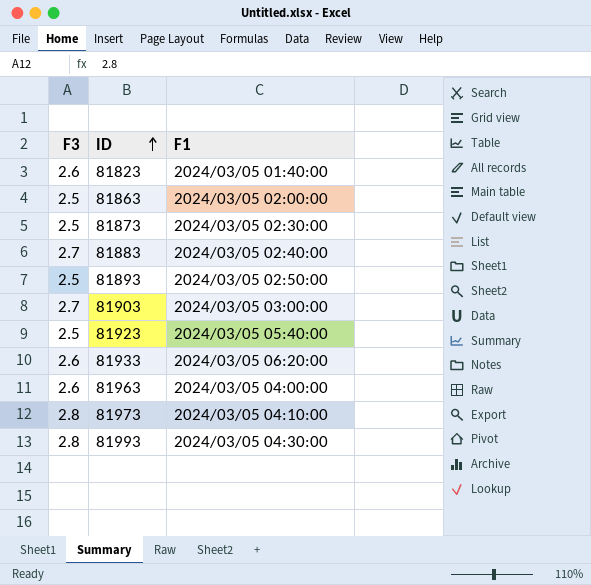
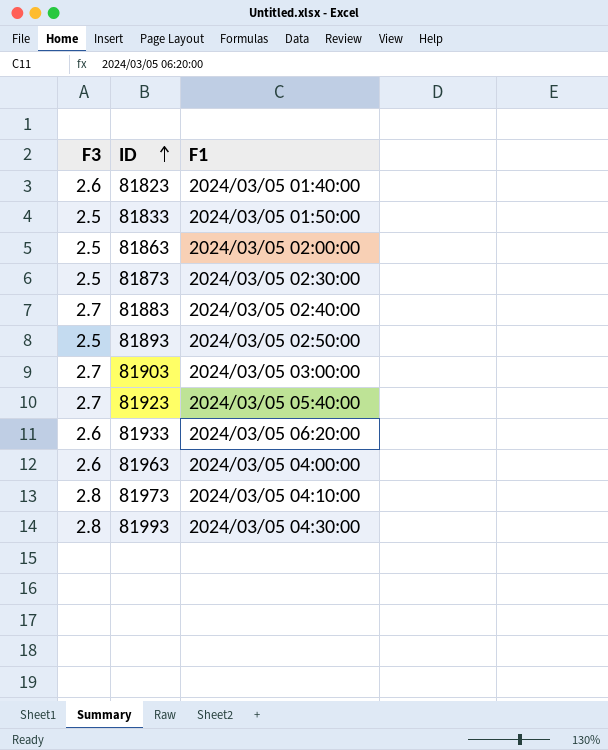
row 81833: none -> 2.5 | 2024/03/05 01:50:00
81923 | F3: 2.5 -> 2.7

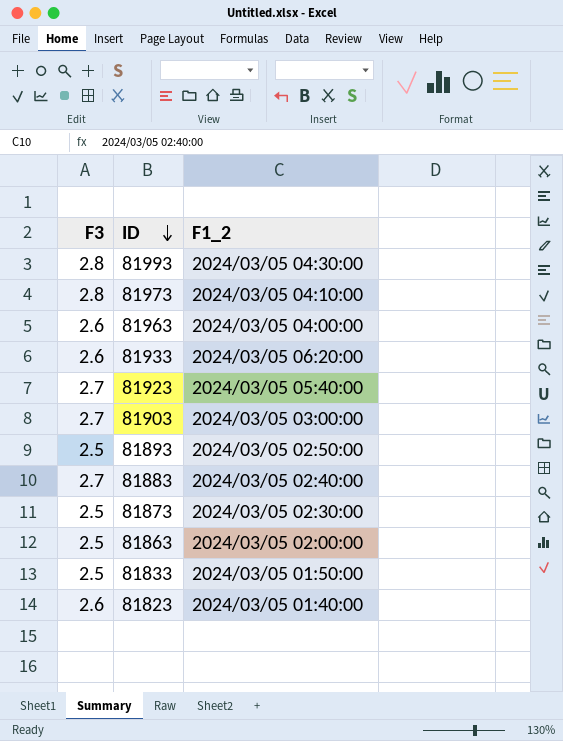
row order: ID ascending -> ID descending
column name: F1 -> F1_2

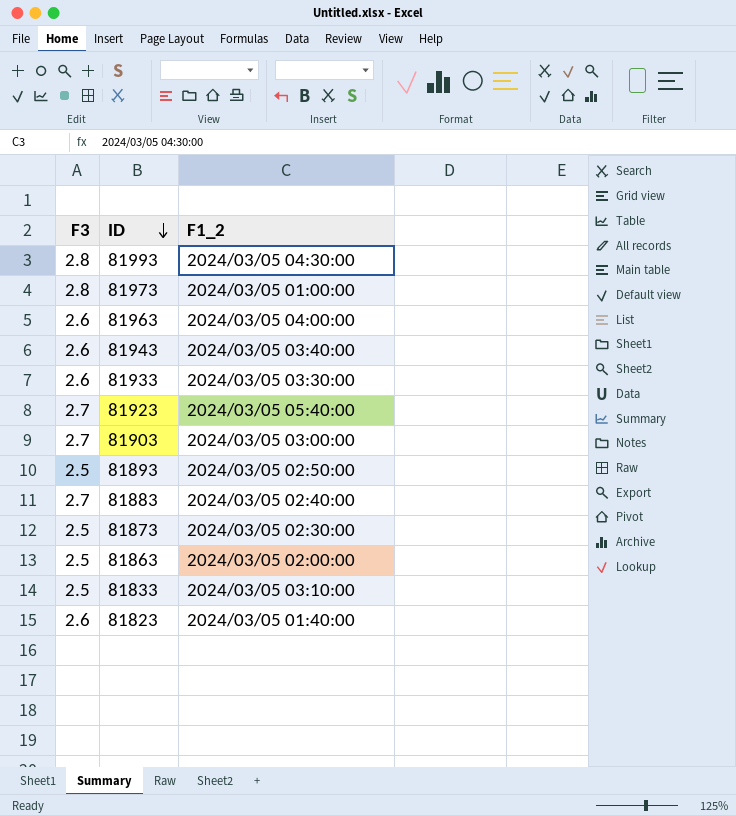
81973 | F1_2: 2024/03/05 04:10:00 -> 2024/03/05 01:00:00
row 81943: none -> 2.6 | 2024/03/05 03:40:00
81933 | F1_2: 2024/03/05 06:20:00 -> 2024/03/05 03:30:00
81833 | F1_2: 2024/03/05 01:50:00 -> 2024/03/05 03:10:00

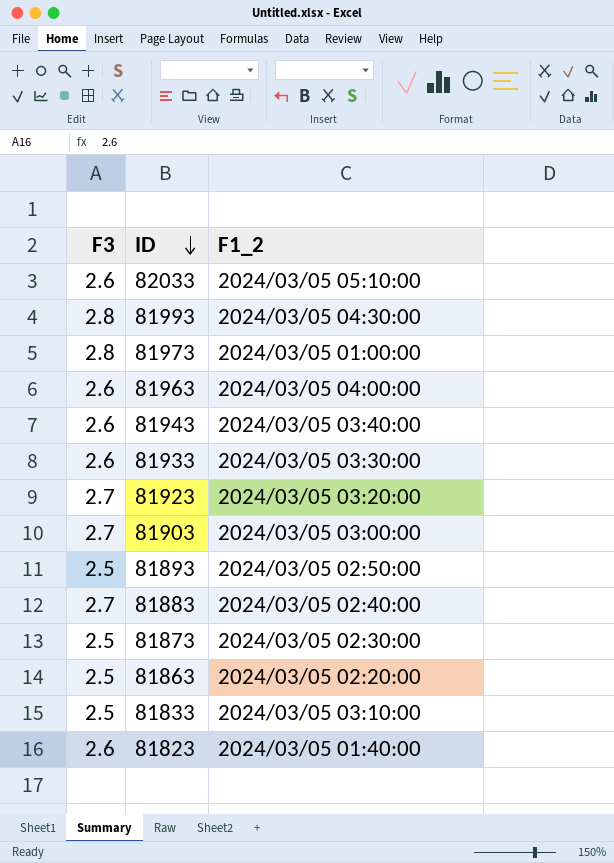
row 82033: none -> 2.6 | 2024/03/05 05:10:00
81923 | F1_2: 2024/03/05 05:40:00 -> 2024/03/05 03:20:00
81863 | F1_2: 2024/03/05 02:00:00 -> 2024/03/05 02:20:00

